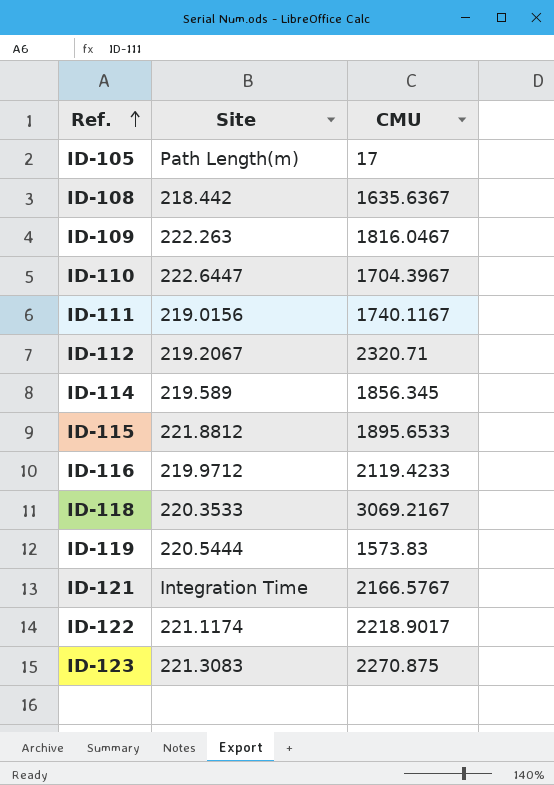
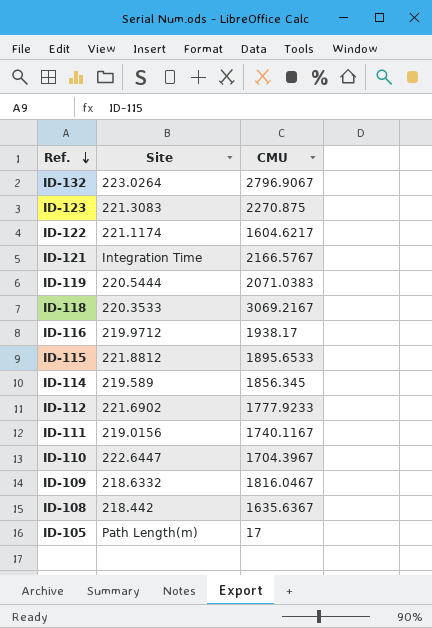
row order: Ref. ascending -> Ref. descending
row ID-132: none -> 223.0264 | 2796.9067
ID-122 | CMU: 2218.9017 -> 1604.6217
ID-119 | CMU: 1573.83 -> 2071.0383
ID-116 | CMU: 2119.4233 -> 1938.17
ID-112 | Site: 219.2067 -> 221.6902
ID-112 | CMU: 2320.71 -> 1777.9233
ID-109 | Site: 222.263 -> 218.6332

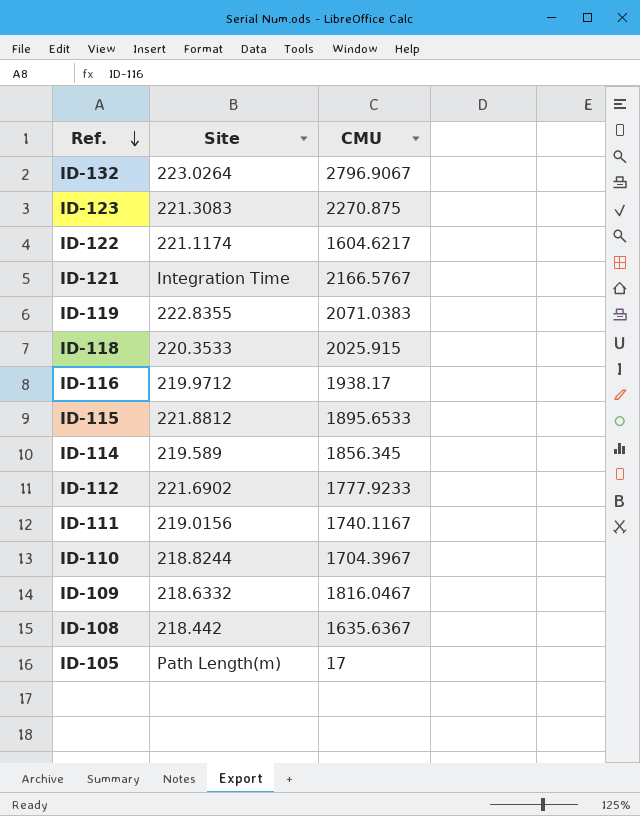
ID-119 | Site: 220.5444 -> 222.8355
ID-118 | CMU: 3069.2167 -> 2025.915
ID-110 | Site: 222.6447 -> 218.8244

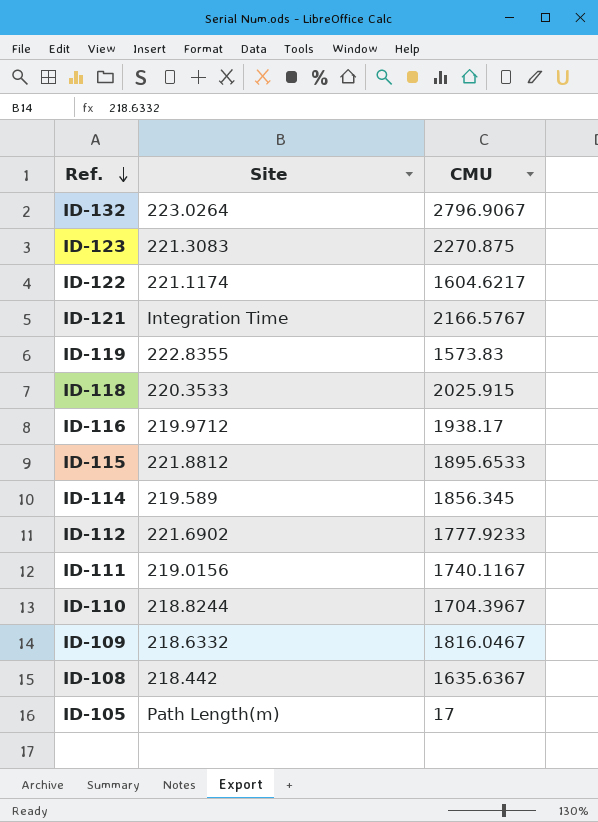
ID-119 | CMU: 2071.0383 -> 1573.83

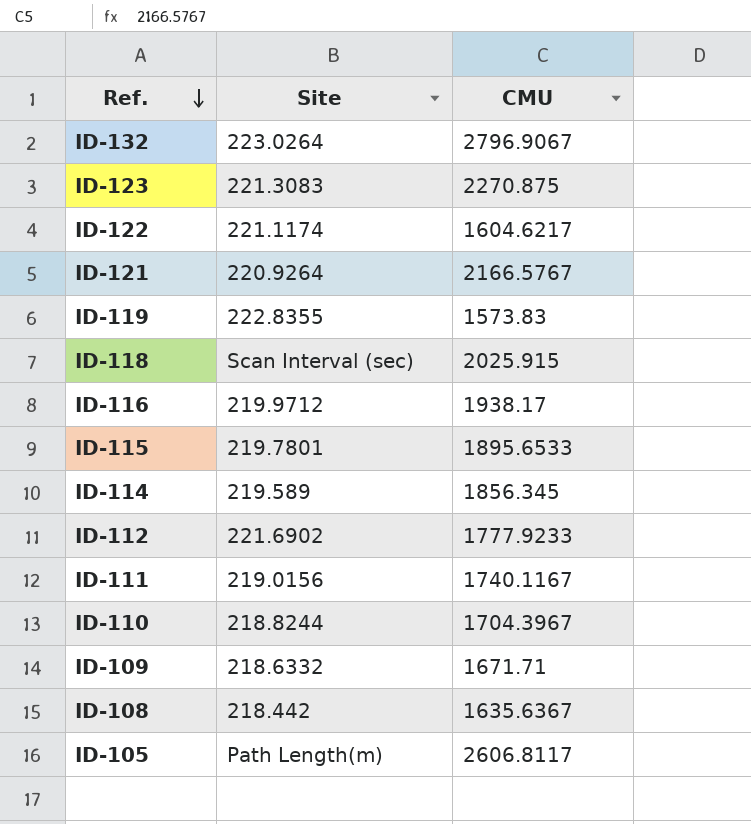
ID-121 | Site: Integration Time -> 220.9264
ID-118 | Site: 220.3533 -> Scan Interval (sec)
ID-115 | Site: 221.8812 -> 219.7801
ID-109 | CMU: 1816.0467 -> 1671.71
ID-105 | CMU: 17 -> 2606.8117

